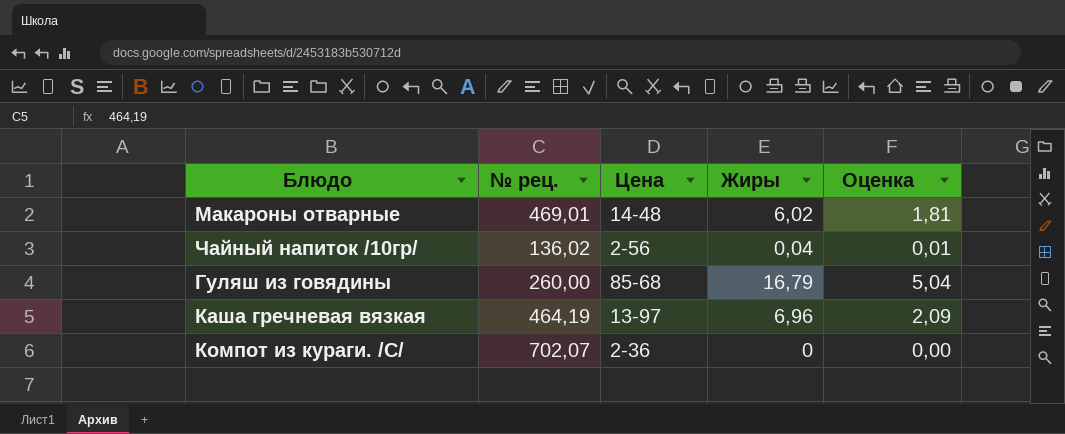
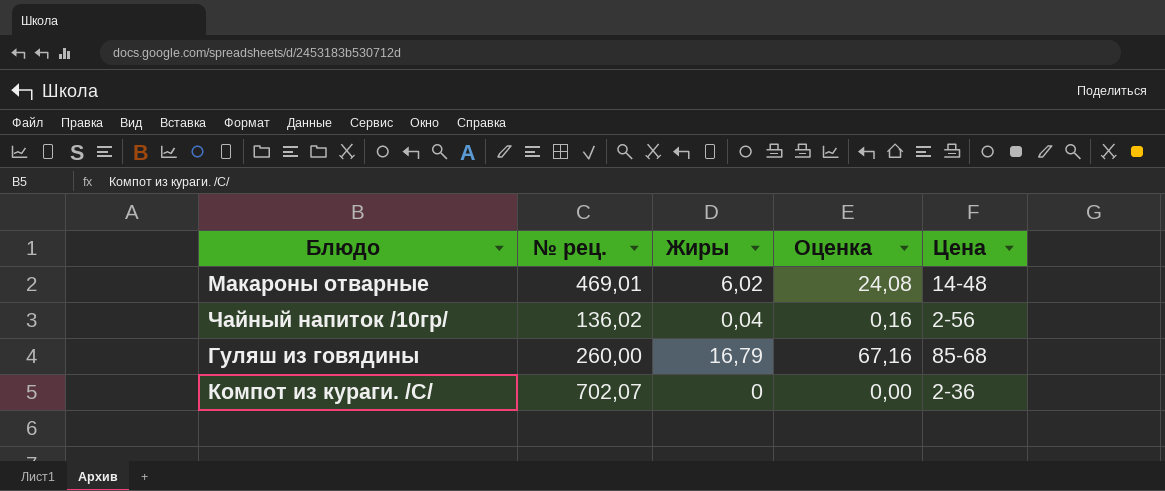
column Оценка | formula: [Жиры] * 0,3 -> [Жиры] * 4
column Цена | position: 3 -> 5
row Каша гречневая вязкая: 464,19 | 13-97 | 6,96 | 2,09 -> none

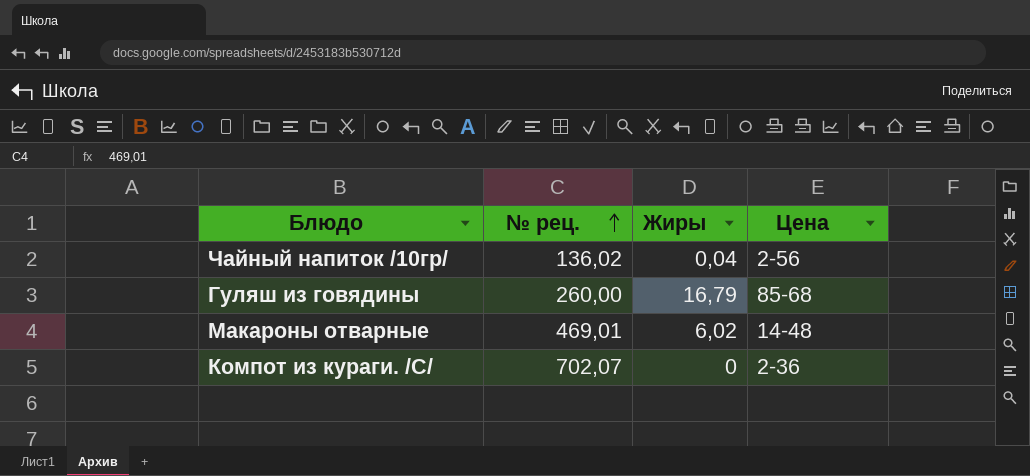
row order: none -> № рец. ascending
column Оценка | formula: [Жиры] * 4 -> none

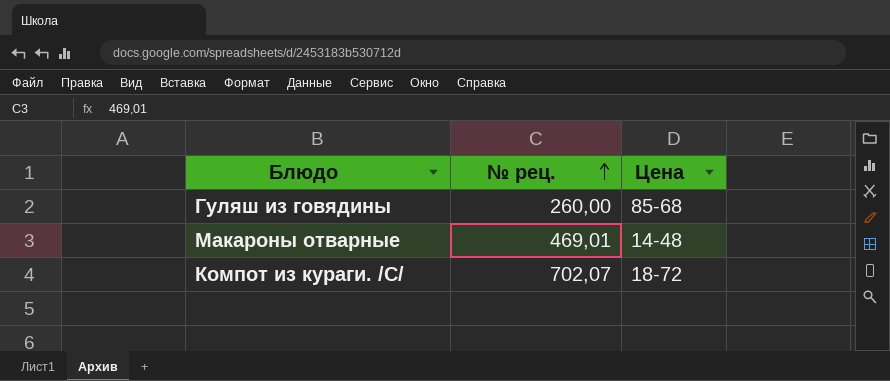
column Жиры | position: 3 -> none
row Чайный напиток /10гр/: 136,02 | 0,04 | 2-56 -> none
Компот из кураги. /С/ | Цена: 2-36 -> 18-72

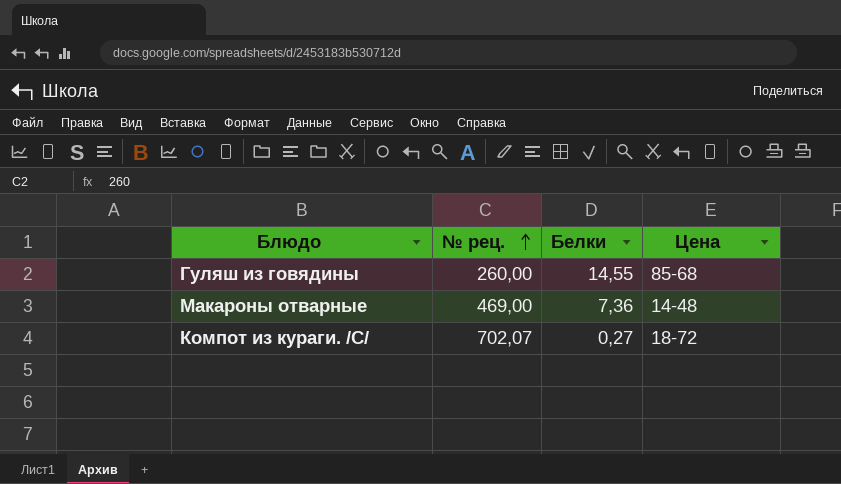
column Белки | position: none -> 3
Макароны отварные | № рец.: 469,01 -> 469,00

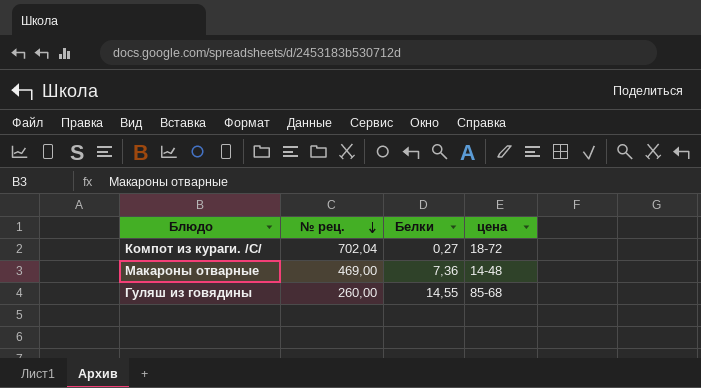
row order: № рец. ascending -> № рец. descending
column name: Цена -> цена
Компот из кураги. /С/ | № рец.: 702,07 -> 702,04

